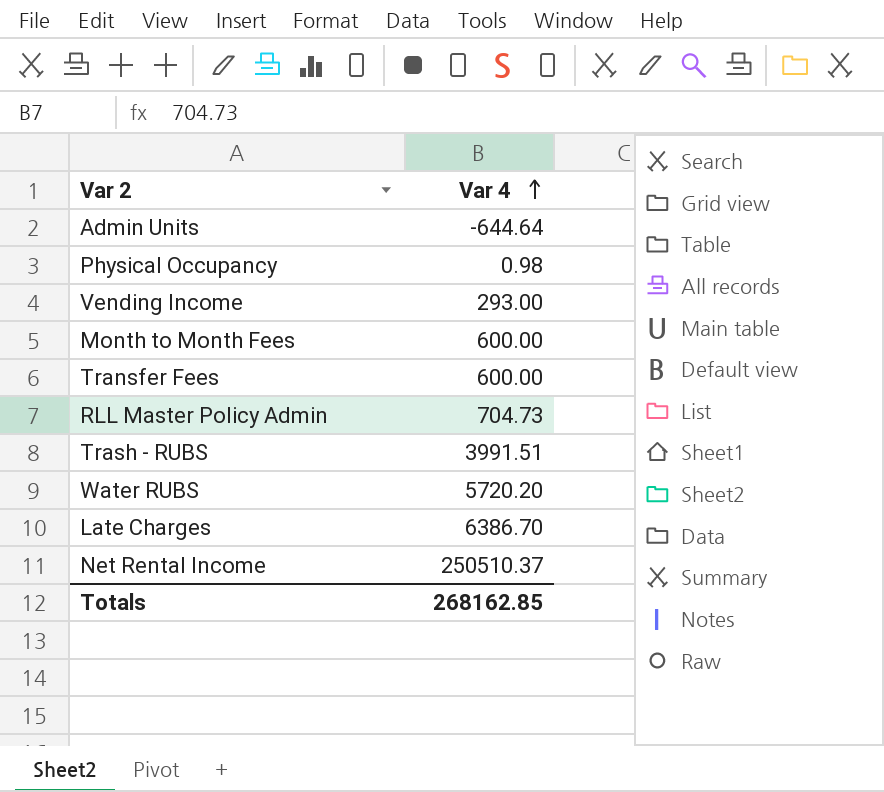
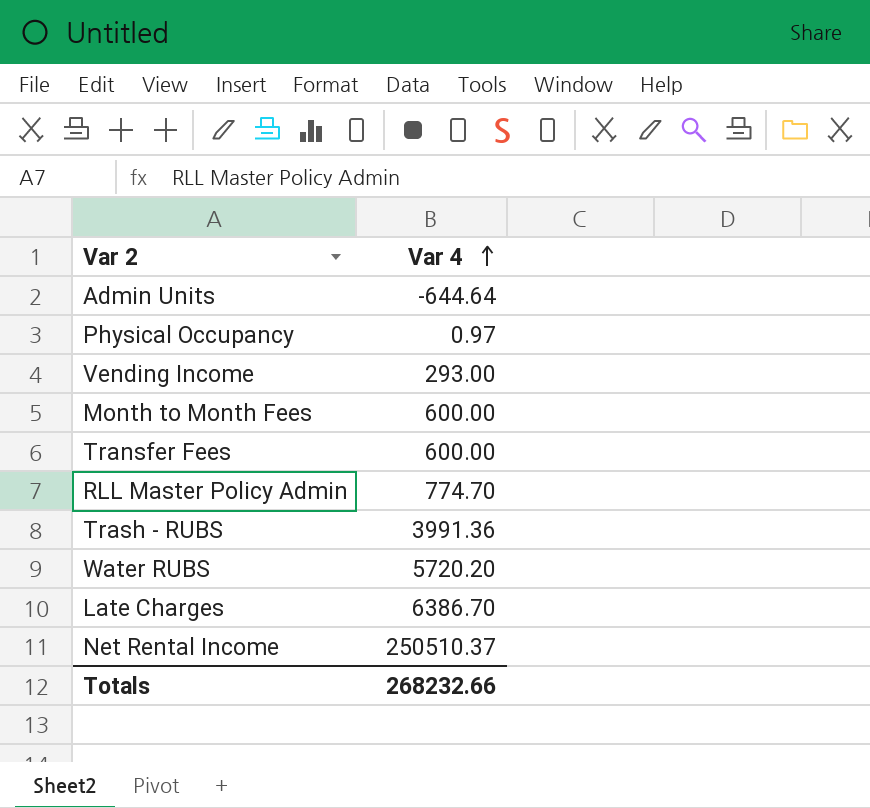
Physical Occupancy | Var 4: 0.98 -> 0.97
RLL Master Policy Admin | Var 4: 704.73 -> 774.70
Trash - RUBS | Var 4: 3991.51 -> 3991.36
Totals | Var 4: 268162.85 -> 268232.66

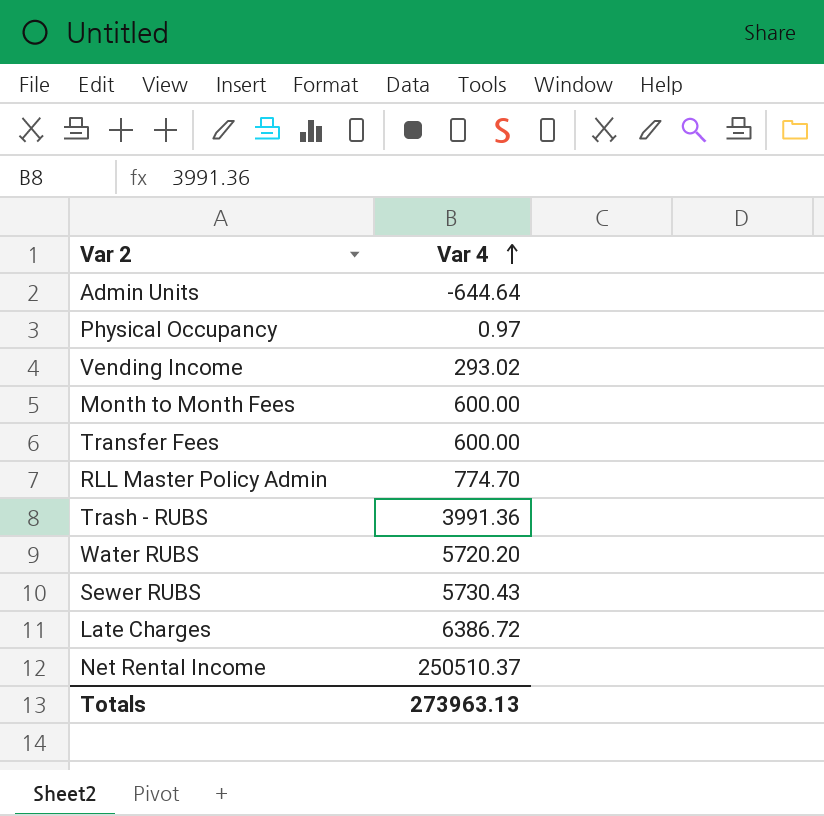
Vending Income | Var 4: 293.00 -> 293.02
row Sewer RUBS: none -> 5730.43
Late Charges | Var 4: 6386.70 -> 6386.72
Totals | Var 4: 268232.66 -> 273963.13

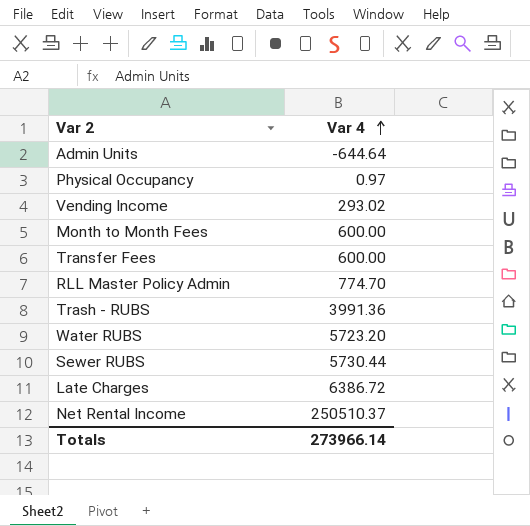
Water RUBS | Var 4: 5720.20 -> 5723.20
Sewer RUBS | Var 4: 5730.43 -> 5730.44
Totals | Var 4: 273963.13 -> 273966.14

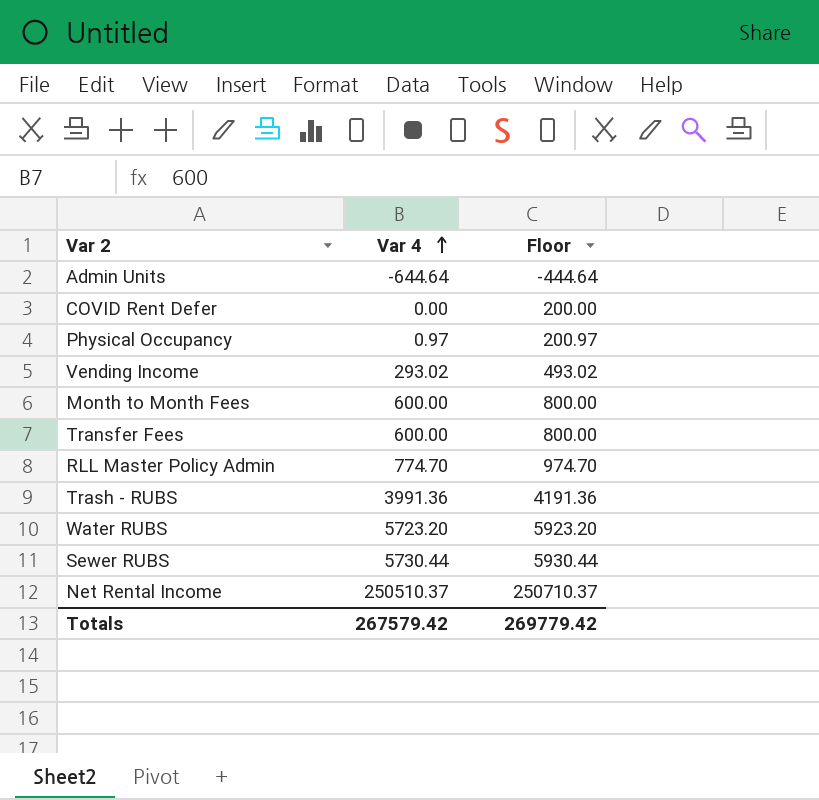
column Floor | formula: none -> [Var 4] + 200
row Late Charges: 6386.72 -> none
row COVID Rent Defer: none -> 0.00 | 200.00
Totals | Var 4: 273966.14 -> 267579.42

